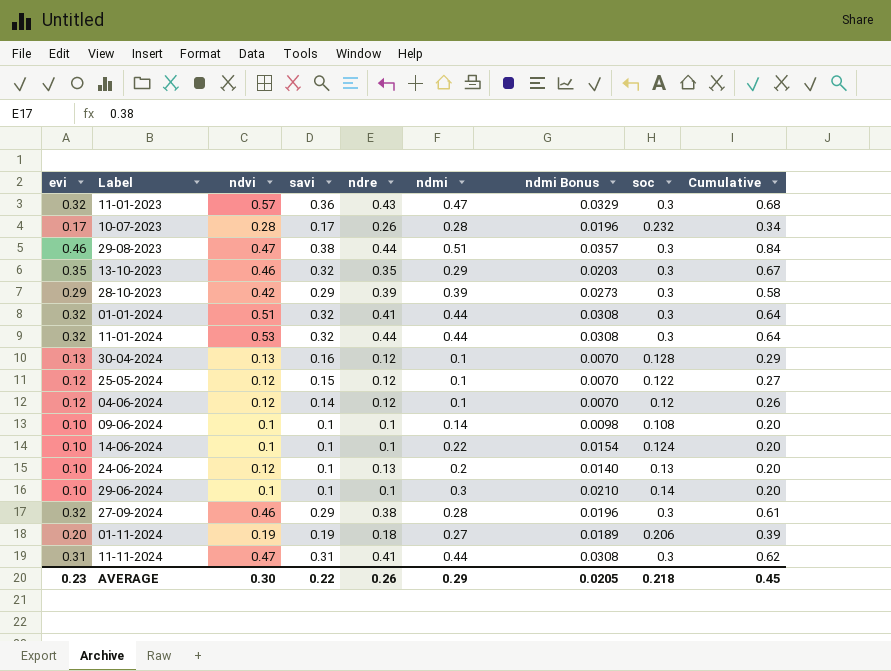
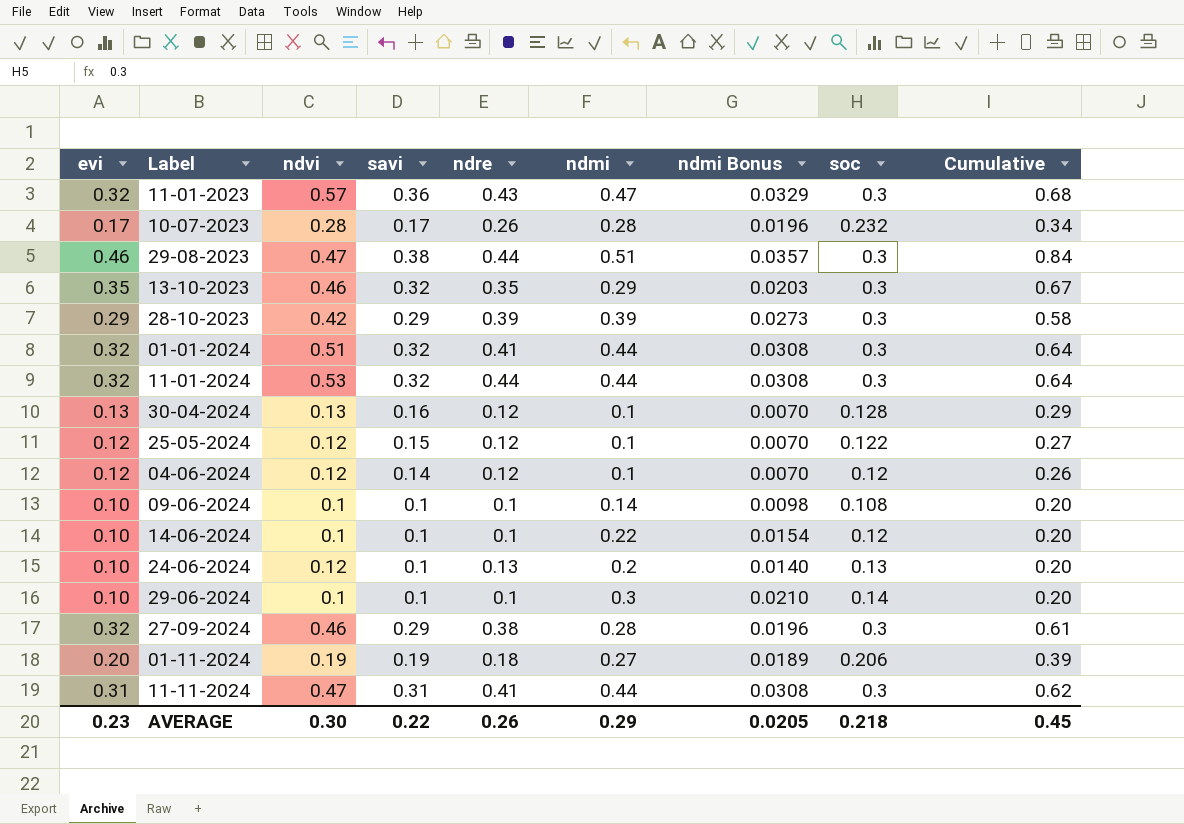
14-06-2024 | soc: 0.124 -> 0.12

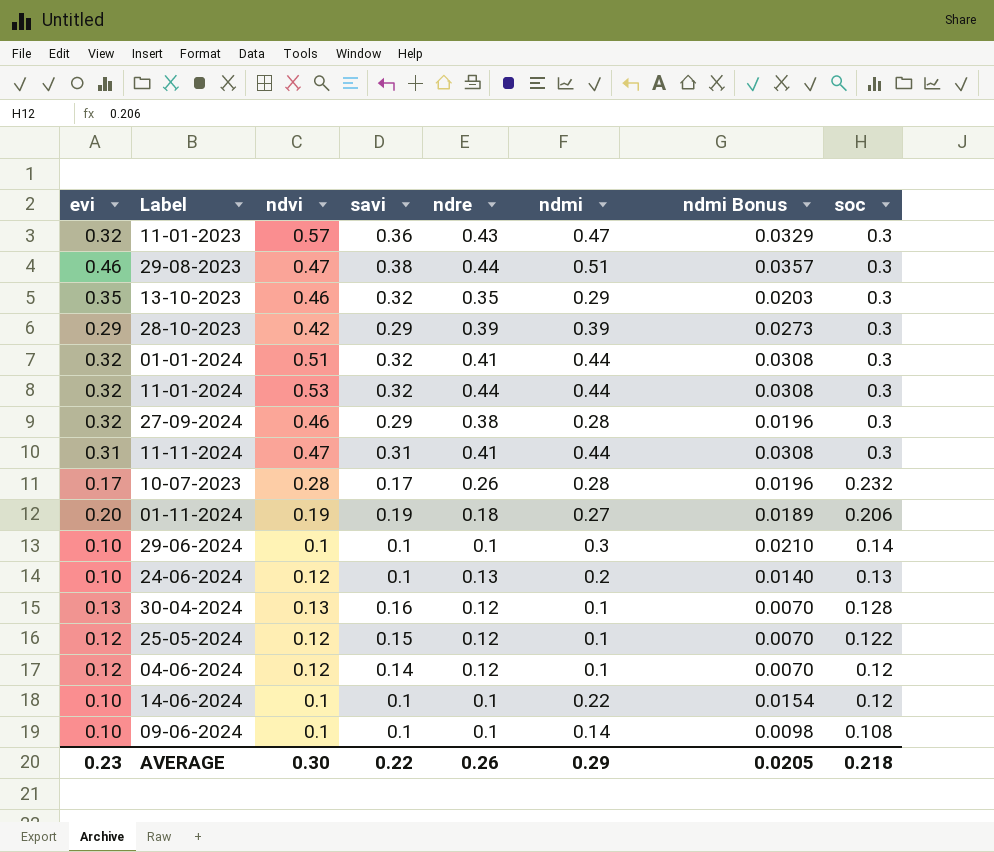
row order: Label ascending -> soc descending
column Cumulative | formula: [evi] + [savi] -> none

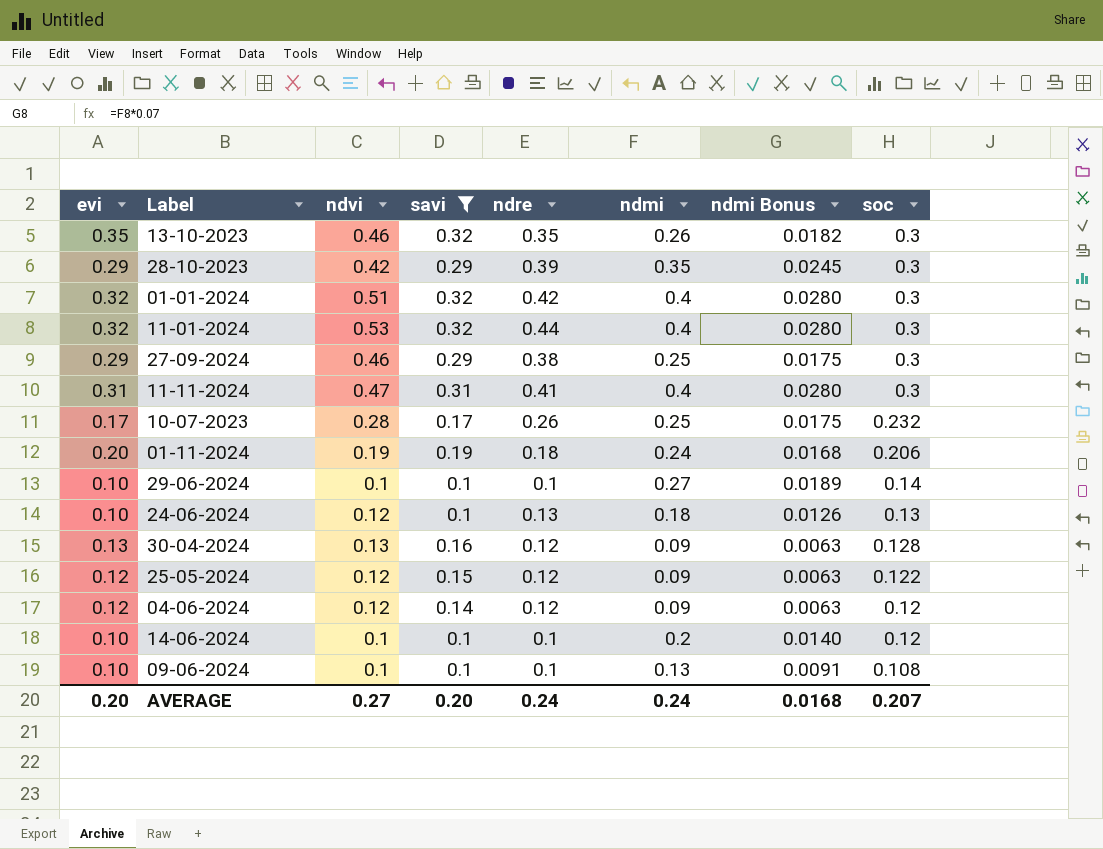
filter: none -> savi <= 0.32
13-10-2023 | ndmi: 0.29 -> 0.26
13-10-2023 | ndmi Bonus: 0.0203 -> 0.0182
28-10-2023 | ndmi: 0.39 -> 0.35
28-10-2023 | ndmi Bonus: 0.0273 -> 0.0245
01-01-2024 | ndre: 0.41 -> 0.42
01-01-2024 | ndmi: 0.44 -> 0.4
01-01-2024 | ndmi Bonus: 0.0308 -> 0.0280
11-01-2024 | ndmi: 0.44 -> 0.4
11-01-2024 | ndmi Bonus: 0.0308 -> 0.0280
27-09-2024 | evi: 0.32 -> 0.29
27-09-2024 | ndmi: 0.28 -> 0.25
27-09-2024 | ndmi Bonus: 0.0196 -> 0.0175
11-11-2024 | ndmi: 0.44 -> 0.4
11-11-2024 | ndmi Bonus: 0.0308 -> 0.0280
10-07-2023 | ndmi: 0.28 -> 0.25
10-07-2023 | ndmi Bonus: 0.0196 -> 0.0175
01-11-2024 | ndmi: 0.27 -> 0.24
01-11-2024 | ndmi Bonus: 0.0189 -> 0.0168
29-06-2024 | ndmi: 0.3 -> 0.27
29-06-2024 | ndmi Bonus: 0.0210 -> 0.0189
24-06-2024 | ndmi: 0.2 -> 0.18
24-06-2024 | ndmi Bonus: 0.0140 -> 0.0126
30-04-2024 | ndmi: 0.1 -> 0.09
30-04-2024 | ndmi Bonus: 0.0070 -> 0.0063
25-05-2024 | ndmi: 0.1 -> 0.09
25-05-2024 | ndmi Bonus: 0.0070 -> 0.0063
04-06-2024 | ndmi: 0.1 -> 0.09
04-06-2024 | ndmi Bonus: 0.0070 -> 0.0063
14-06-2024 | ndmi: 0.22 -> 0.2
14-06-2024 | ndmi Bonus: 0.0154 -> 0.0140
09-06-2024 | ndmi: 0.14 -> 0.13
09-06-2024 | ndmi Bonus: 0.0098 -> 0.0091
AVERAGE | evi: 0.23 -> 0.20
AVERAGE | ndvi: 0.30 -> 0.27
AVERAGE | savi: 0.22 -> 0.20
AVERAGE | ndre: 0.26 -> 0.24
AVERAGE | ndmi: 0.29 -> 0.24
AVERAGE | ndmi Bonus: 0.0205 -> 0.0168
AVERAGE | soc: 0.218 -> 0.207

